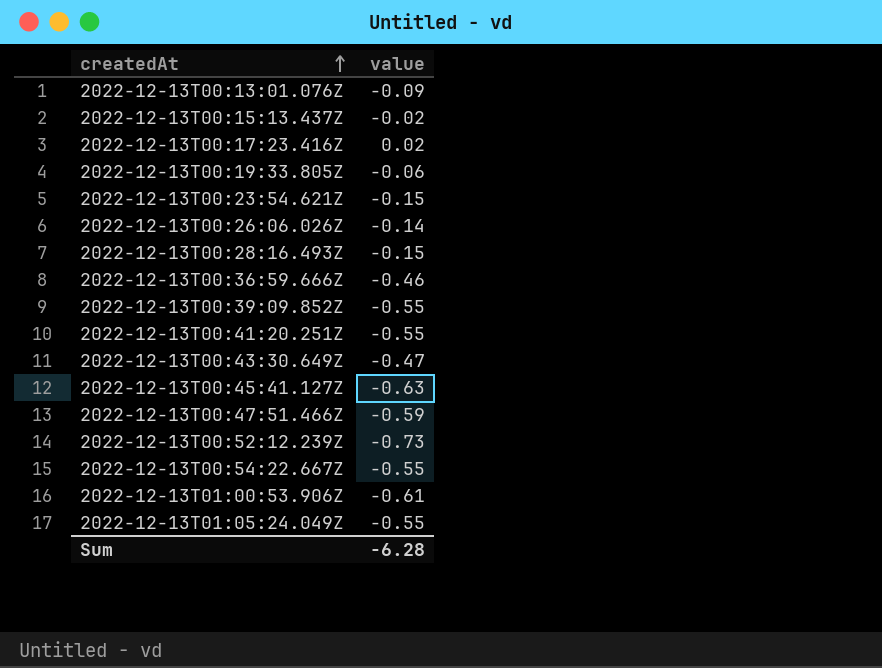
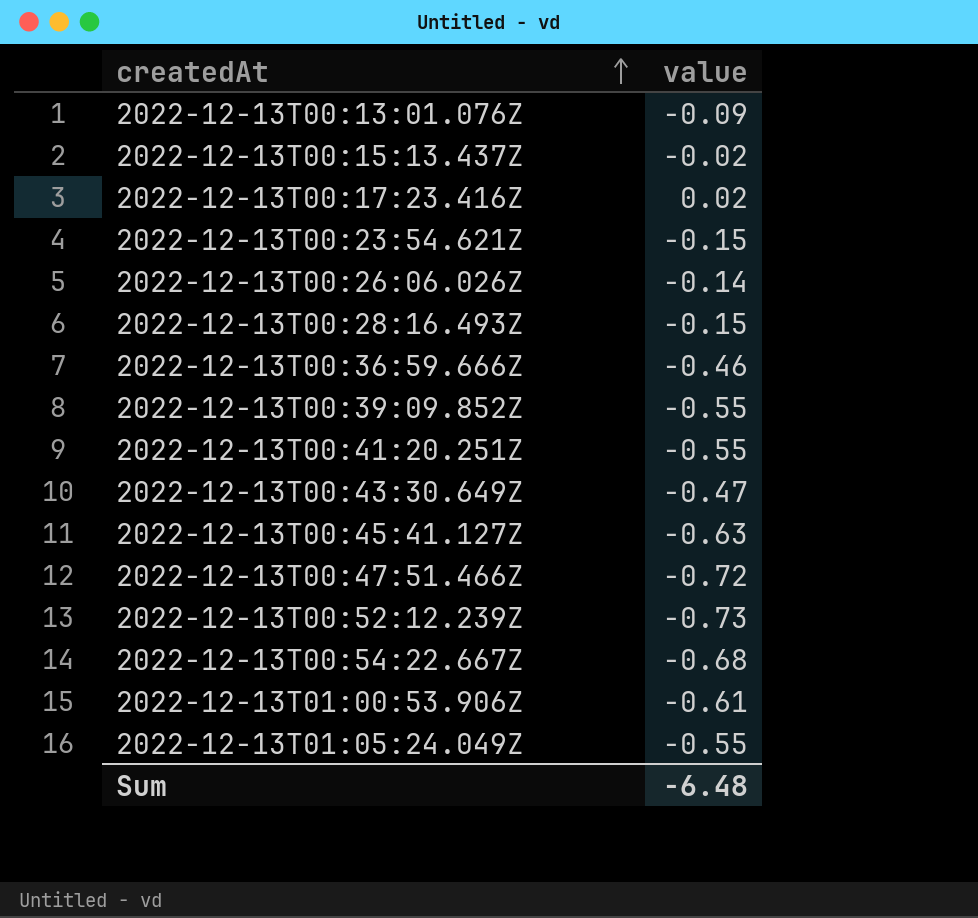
row 2022-12-13T00:19:33.805Z: -0.06 -> none
2022-12-13T00:47:51.466Z | value: -0.59 -> -0.72
2022-12-13T00:54:22.667Z | value: -0.55 -> -0.68
Sum | value: -6.28 -> -6.48

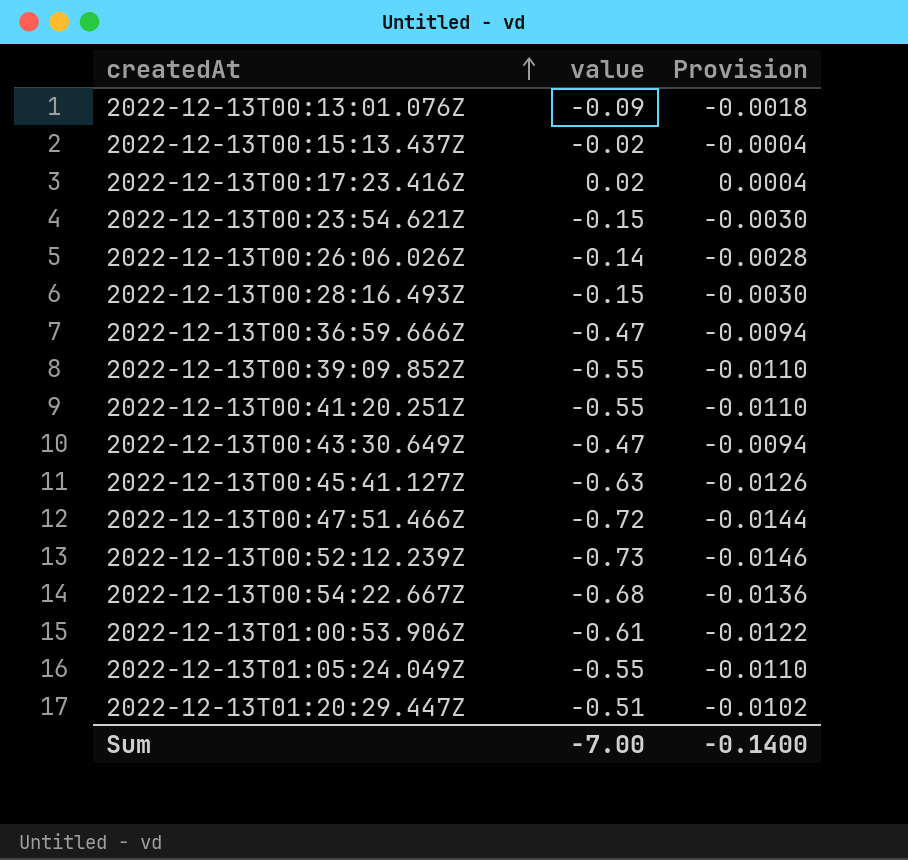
column Provision | formula: none -> [value] * 0.02
2022-12-13T00:36:59.666Z | value: -0.46 -> -0.47
row 2022-12-13T01:20:29.447Z: none -> -0.51 | -0.0102
Sum | value: -6.48 -> -7.00

